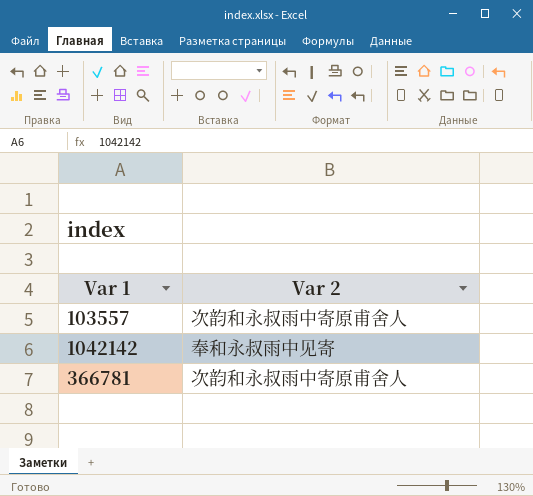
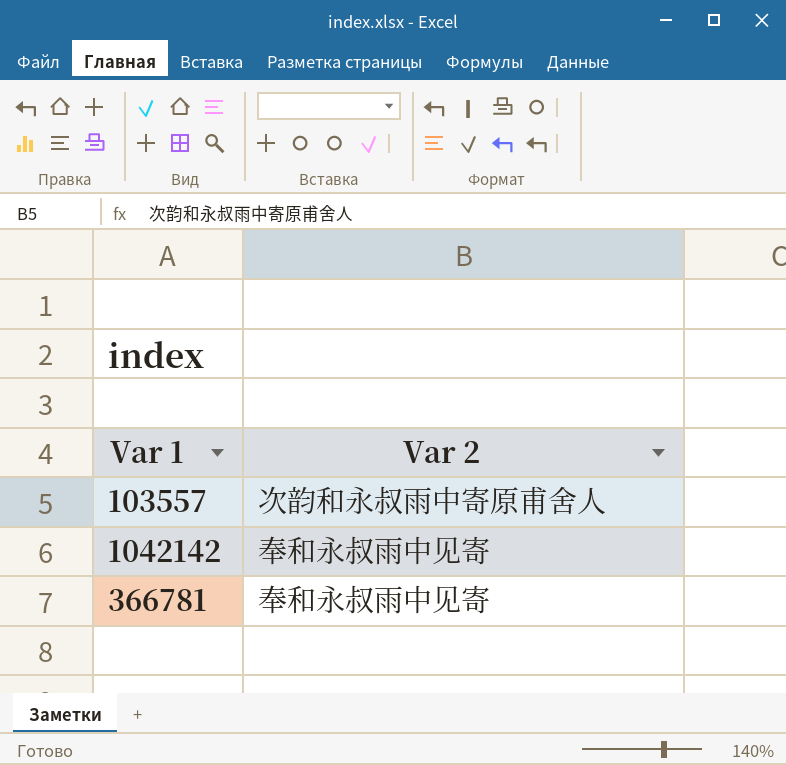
366781 | Var 2: 次韵和永叔雨中寄原甫舍人 -> 奉和永叔雨中见寄

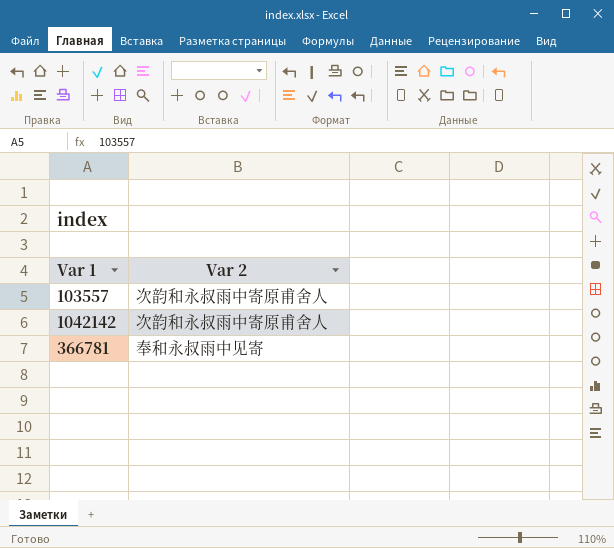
1042142 | Var 2: 奉和永叔雨中见寄 -> 次韵和永叔雨中寄原甫舍人

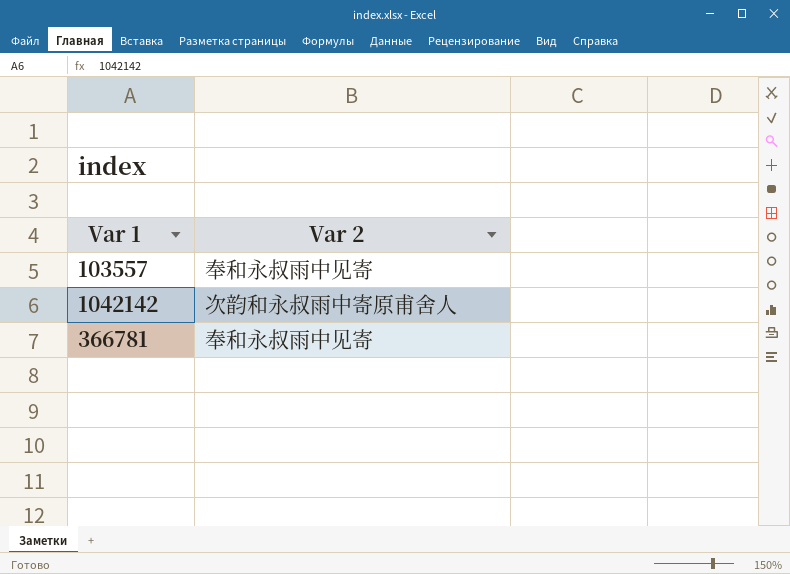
103557 | Var 2: 次韵和永叔雨中寄原甫舍人 -> 奉和永叔雨中见寄

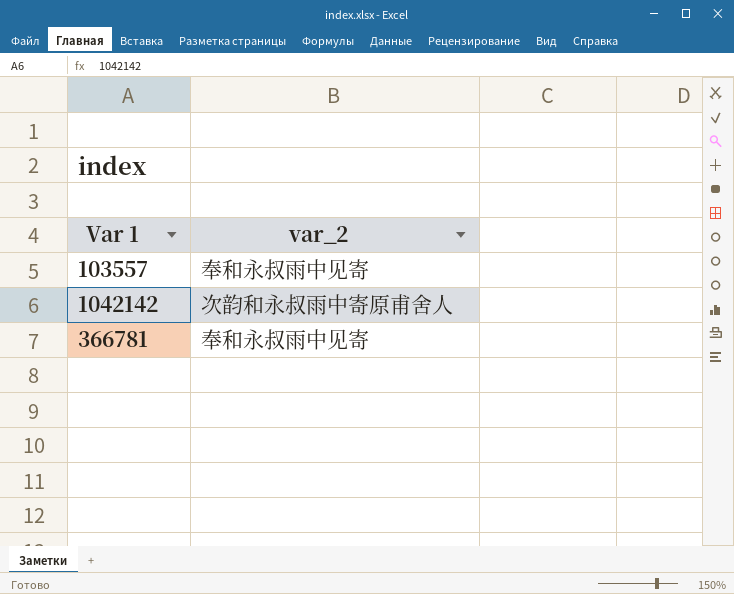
column name: Var 2 -> var_2

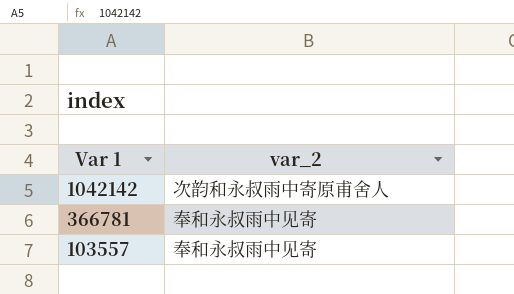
row order: none -> Var 1 descending

